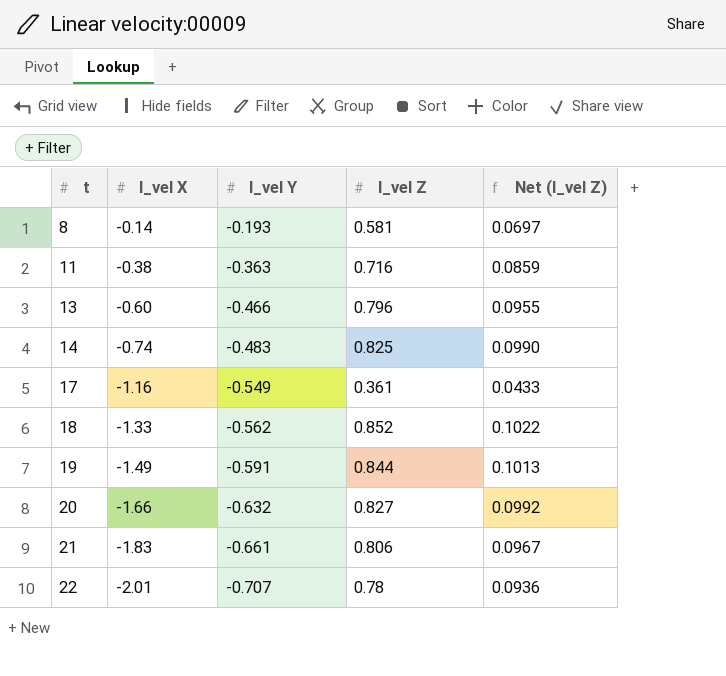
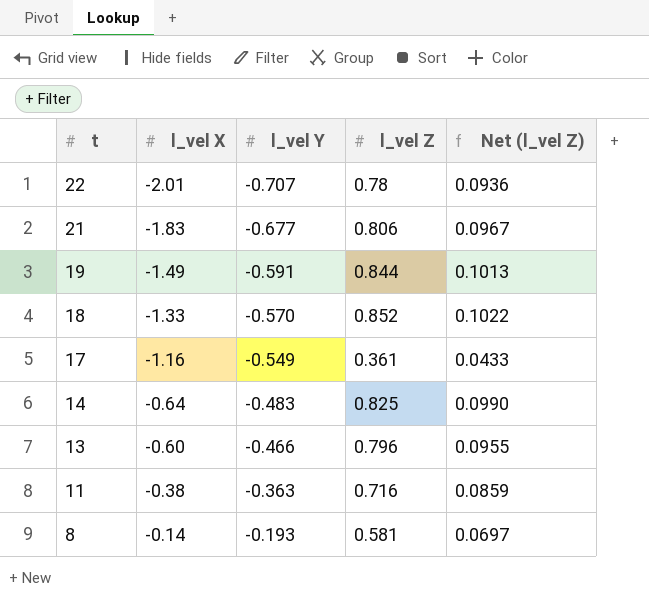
row order: t ascending -> t descending
row 20: -1.66 | -0.632 | 0.827 | 0.0992 -> none
21 | l_vel Y: -0.661 -> -0.677
18 | l_vel Y: -0.562 -> -0.570
14 | l_vel X: -0.74 -> -0.64

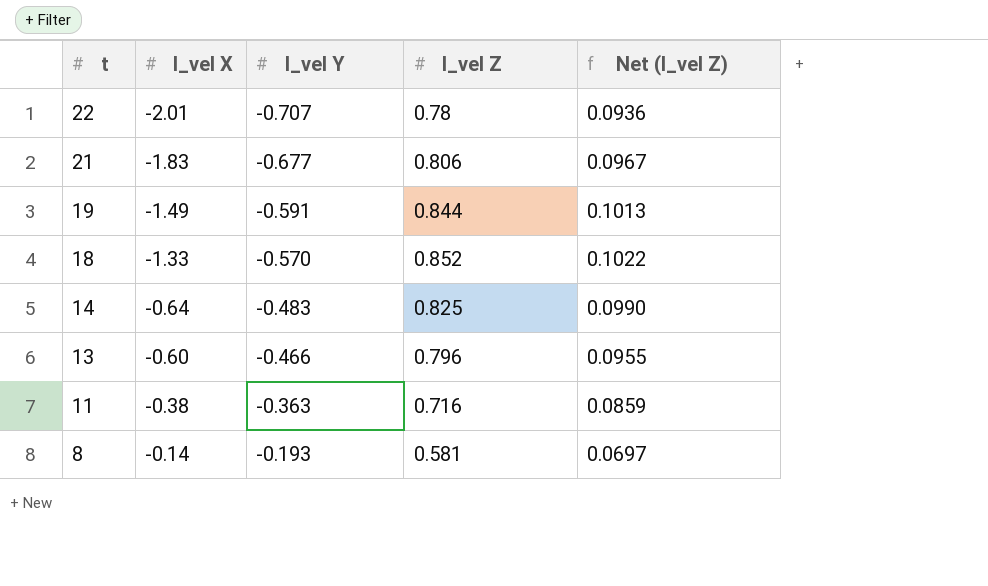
row 17: -1.16 | -0.549 | 0.361 | 0.0433 -> none

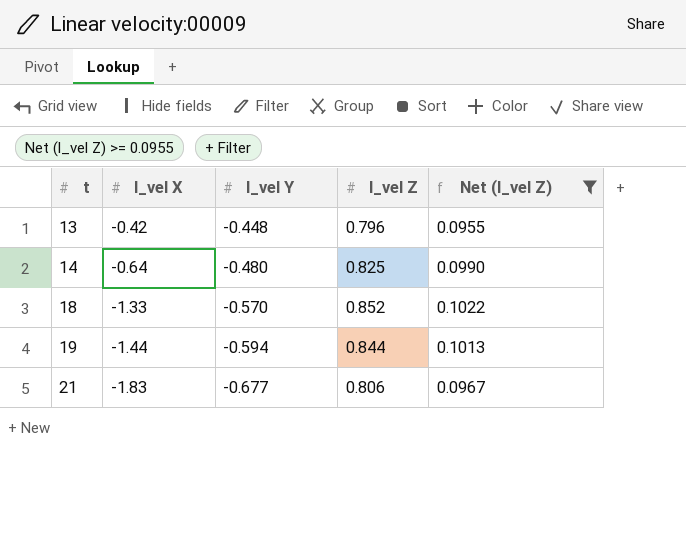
filter: none -> Net (l_vel Z) >= 0.0955
row order: t descending -> t ascending
13 | l_vel X: -0.60 -> -0.42
13 | l_vel Y: -0.466 -> -0.448
14 | l_vel Y: -0.483 -> -0.480
19 | l_vel X: -1.49 -> -1.44
19 | l_vel Y: -0.591 -> -0.594

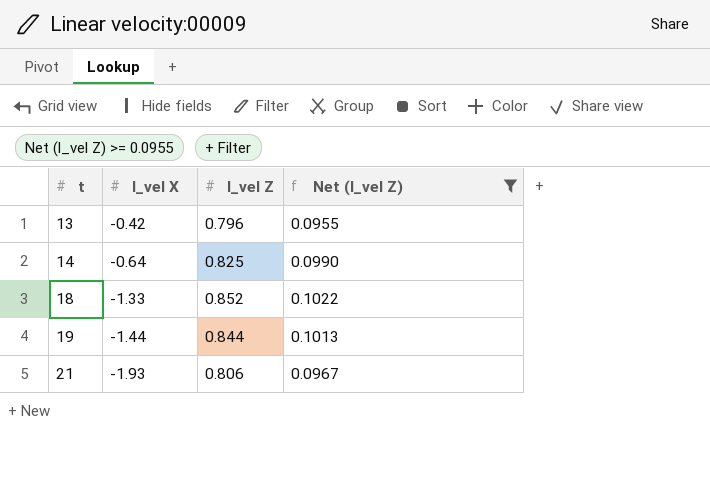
column l_vel Y | position: 3 -> none
21 | l_vel X: -1.83 -> -1.93

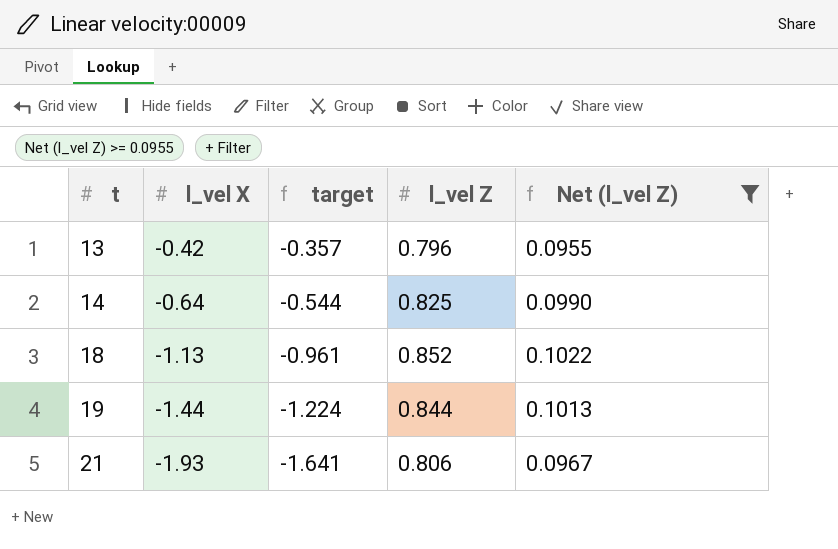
column target | formula: none -> [l_vel X] * 0.85
18 | l_vel X: -1.33 -> -1.13

